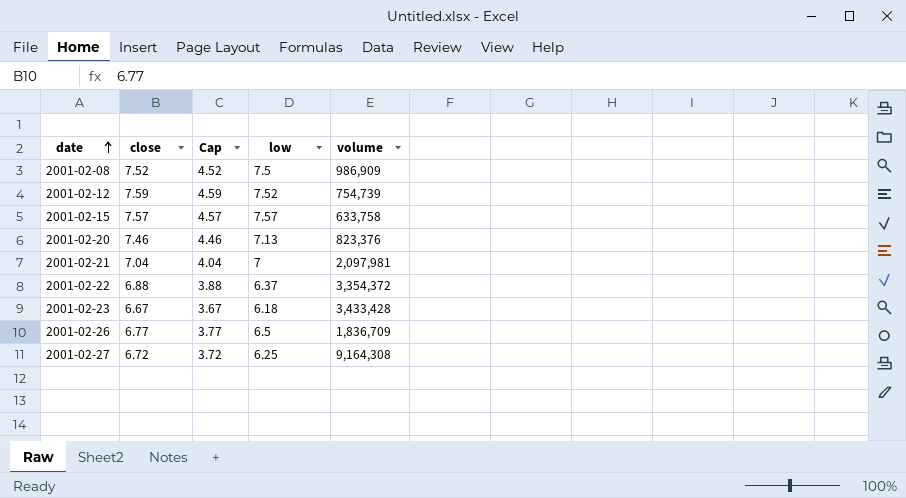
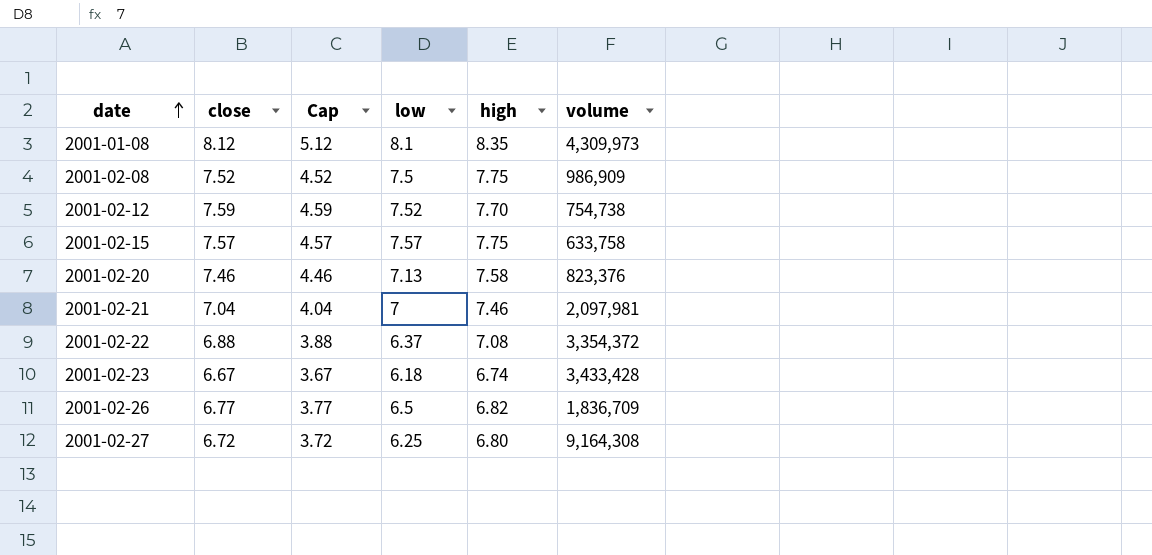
column high | position: none -> 5
row 2001-01-08: none -> 8.12 | 5.12 | 8.1 | 8.35 | 4,309,973
2001-02-12 | volume: 754,739 -> 754,738

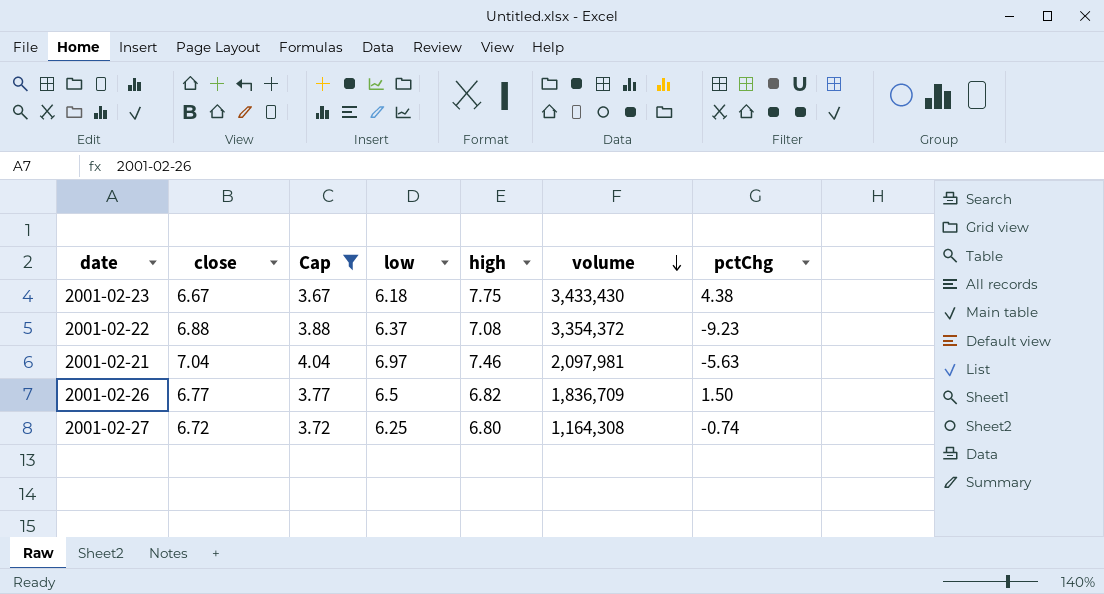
filter: none -> Cap <= 4.04
row order: date ascending -> volume descending
column pctChg | position: none -> 7
2001-02-23 | high: 6.74 -> 7.75
2001-02-23 | volume: 3,433,428 -> 3,433,430
2001-02-21 | low: 7 -> 6.97
2001-02-27 | volume: 9,164,308 -> 1,164,308

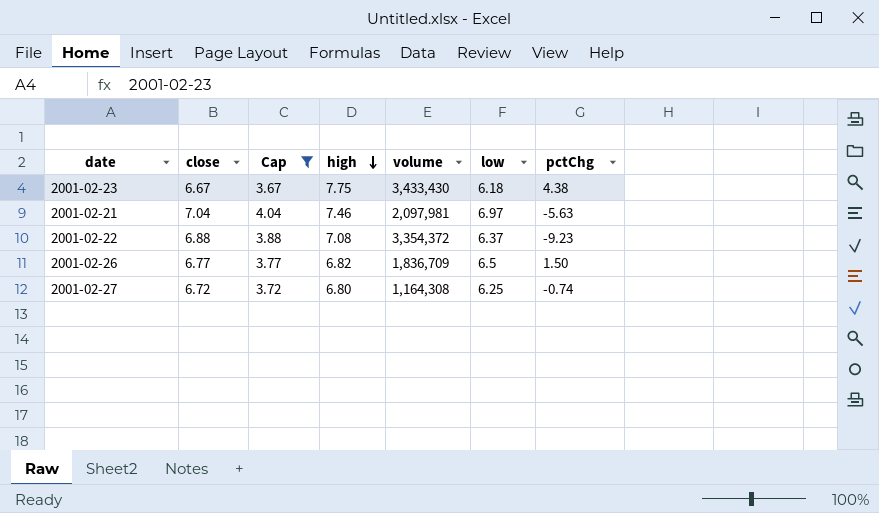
row order: volume descending -> high descending
column low | position: 4 -> 6

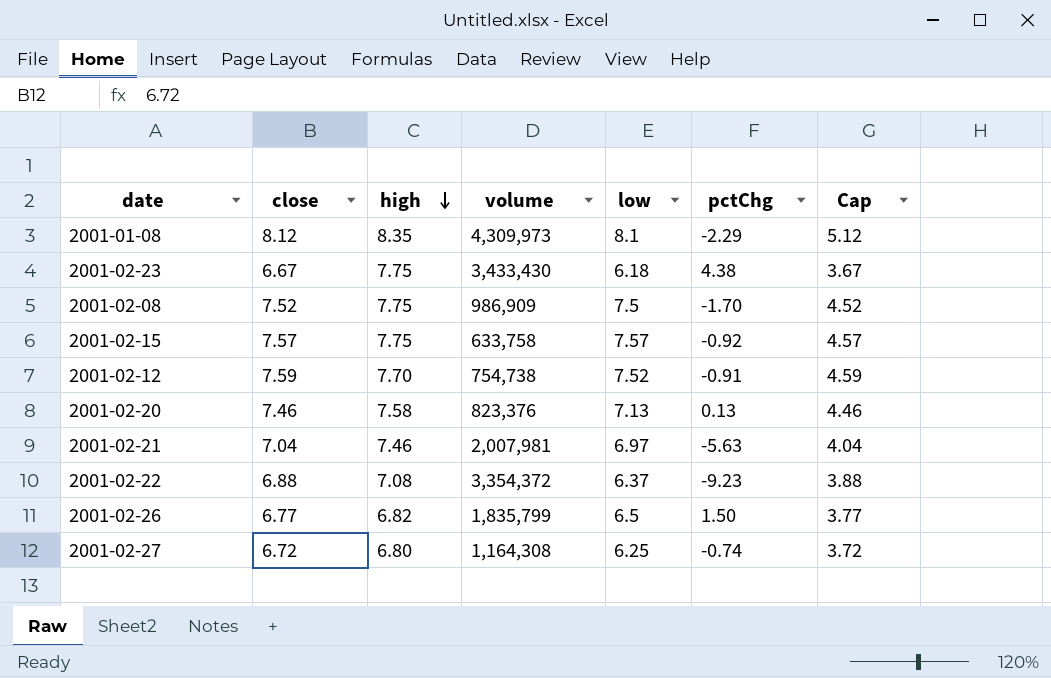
filter: Cap <= 4.04 -> none
column Cap | position: 3 -> 7
2001-02-21 | volume: 2,097,981 -> 2,007,981
2001-02-26 | volume: 1,836,709 -> 1,835,799

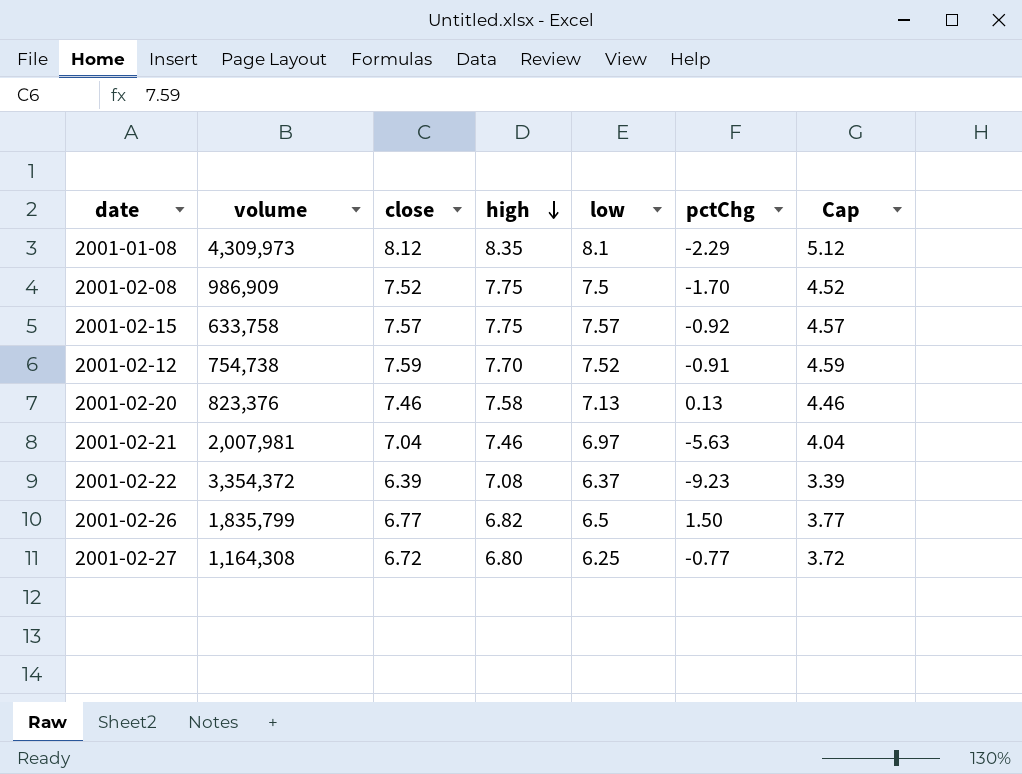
column volume | position: 4 -> 2
row 2001-02-23: 6.67 | 7.75 | 3,433,430 | 6.18 | 4.38 | 3.67 -> none
2001-02-22 | close: 6.88 -> 6.39
2001-02-22 | Cap: 3.88 -> 3.39
2001-02-27 | pctChg: -0.74 -> -0.77

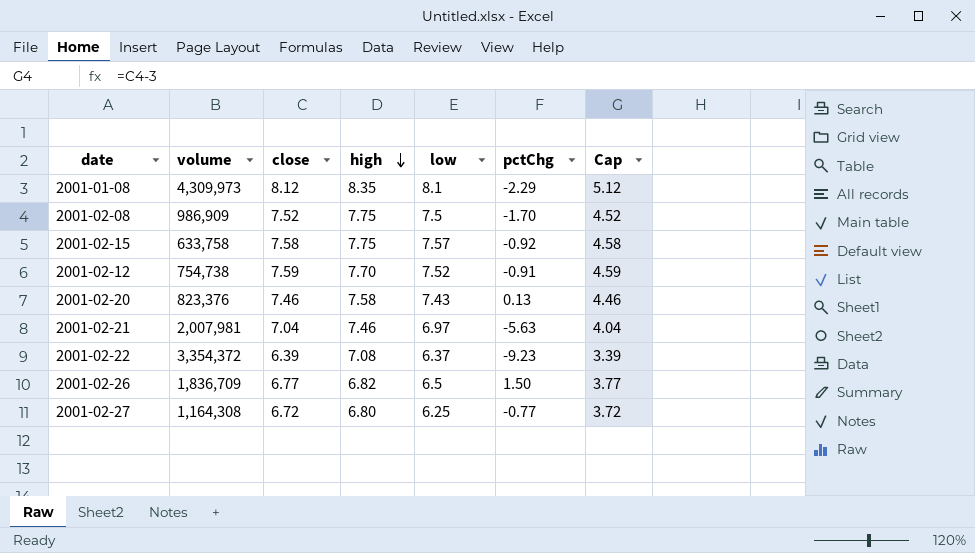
2001-02-15 | close: 7.57 -> 7.58
2001-02-15 | Cap: 4.57 -> 4.58
2001-02-20 | low: 7.13 -> 7.43
2001-02-26 | volume: 1,835,799 -> 1,836,709

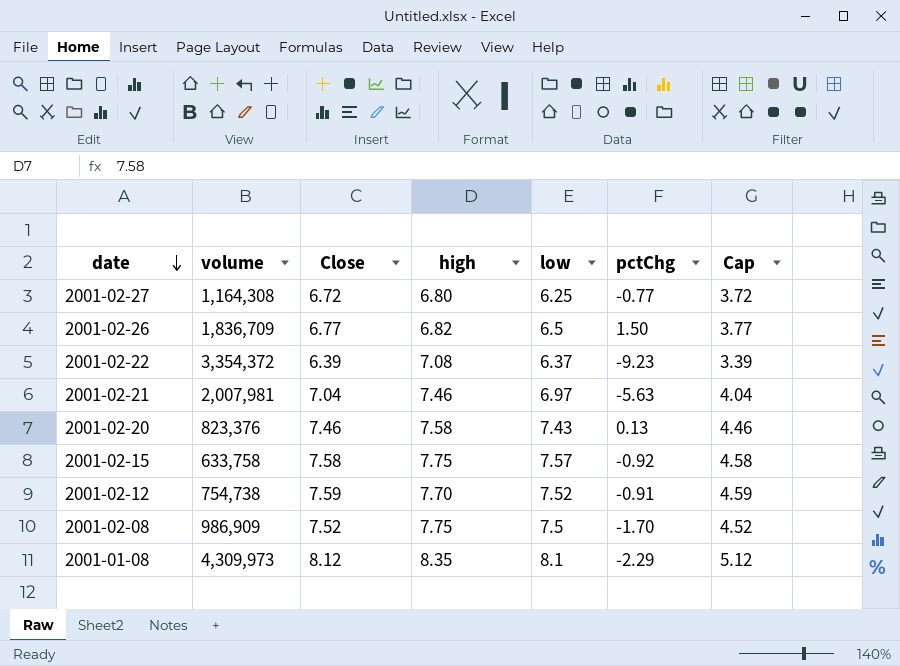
row order: high descending -> date descending
column name: close -> Close

